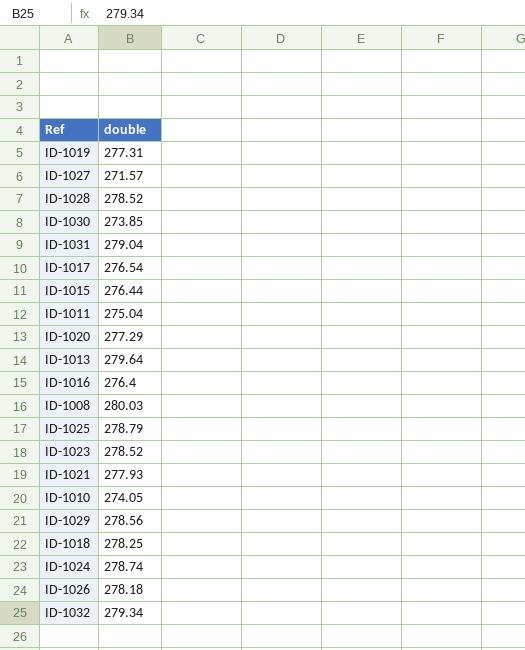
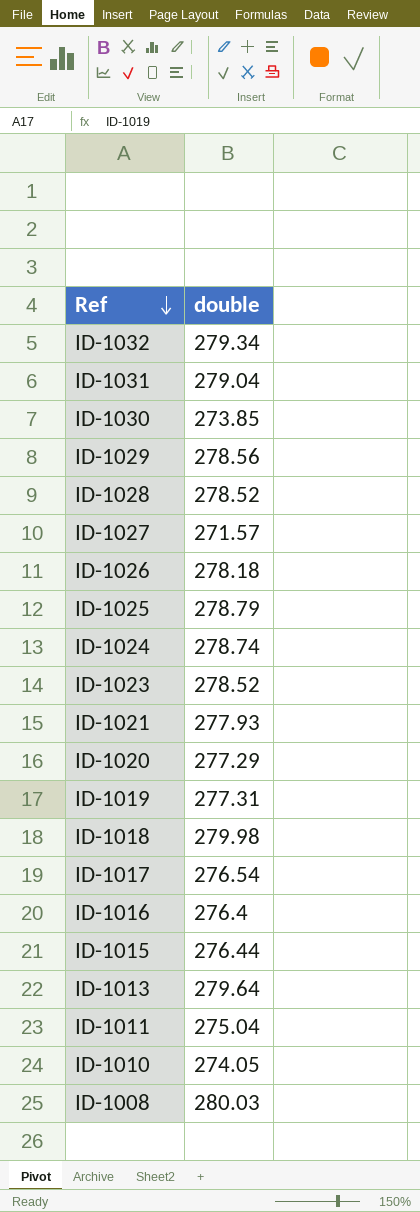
row order: none -> Ref descending
ID-1018 | double: 278.25 -> 279.98

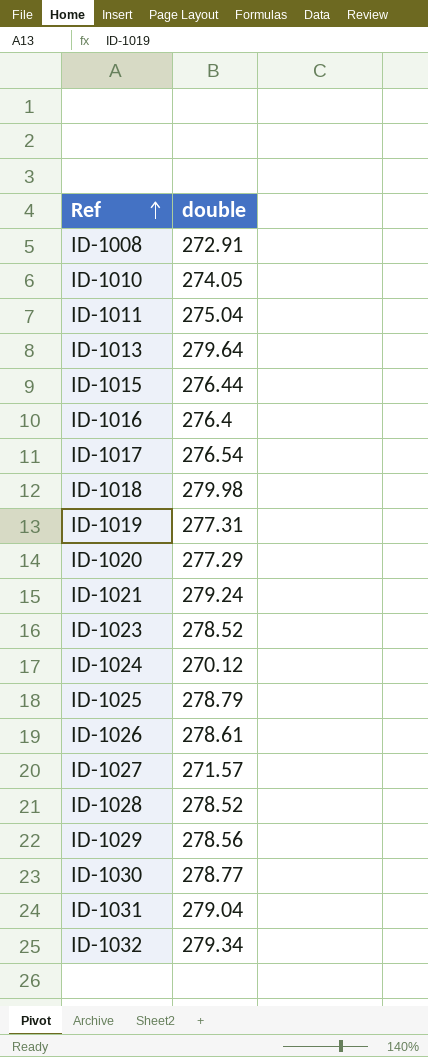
row order: Ref descending -> Ref ascending
ID-1008 | double: 280.03 -> 272.91
ID-1021 | double: 277.93 -> 279.24
ID-1024 | double: 278.74 -> 270.12
ID-1026 | double: 278.18 -> 278.61
ID-1030 | double: 273.85 -> 278.77

